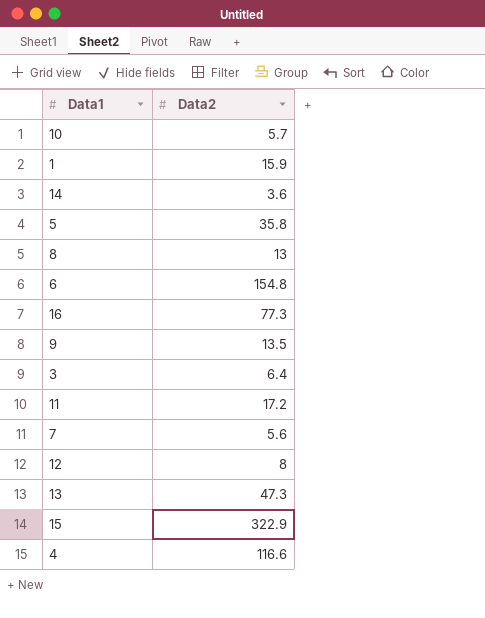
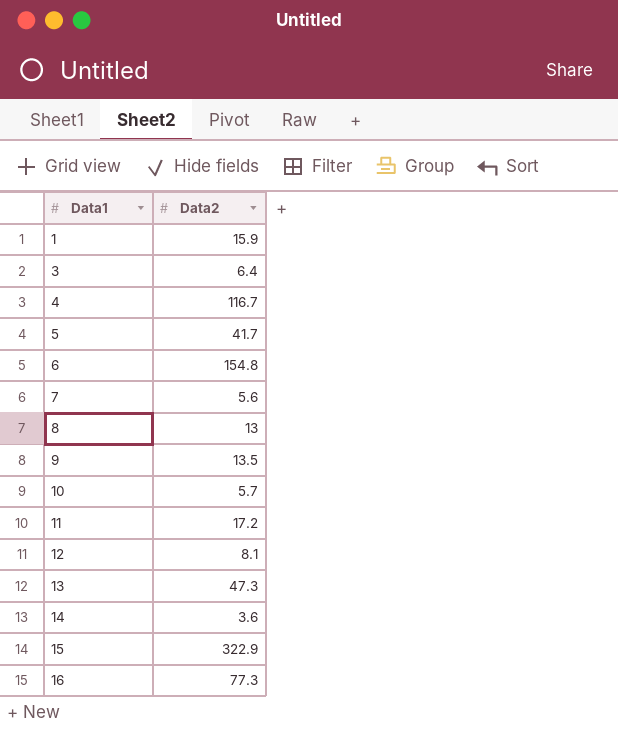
row order: none -> Data1 ascending
4 | Data2: 116.6 -> 116.7
5 | Data2: 35.8 -> 41.7
12 | Data2: 8 -> 8.1

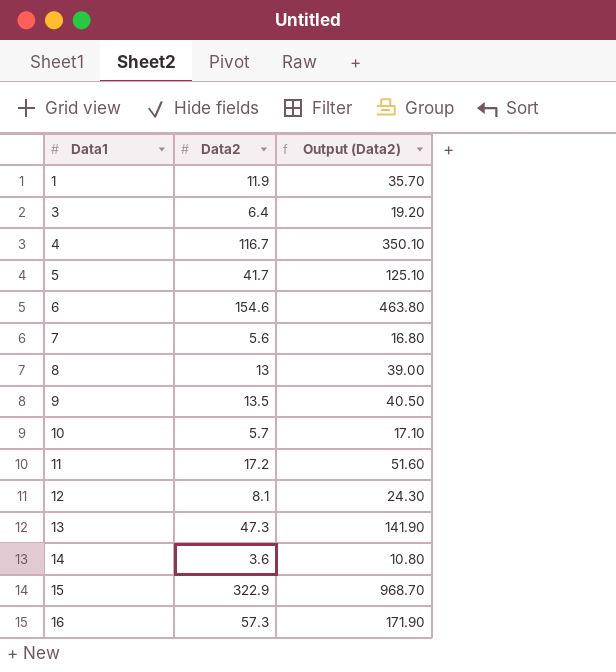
column Output (Data2) | formula: none -> [Data2] * 3
1 | Data2: 15.9 -> 11.9
6 | Data2: 154.8 -> 154.6
16 | Data2: 77.3 -> 57.3

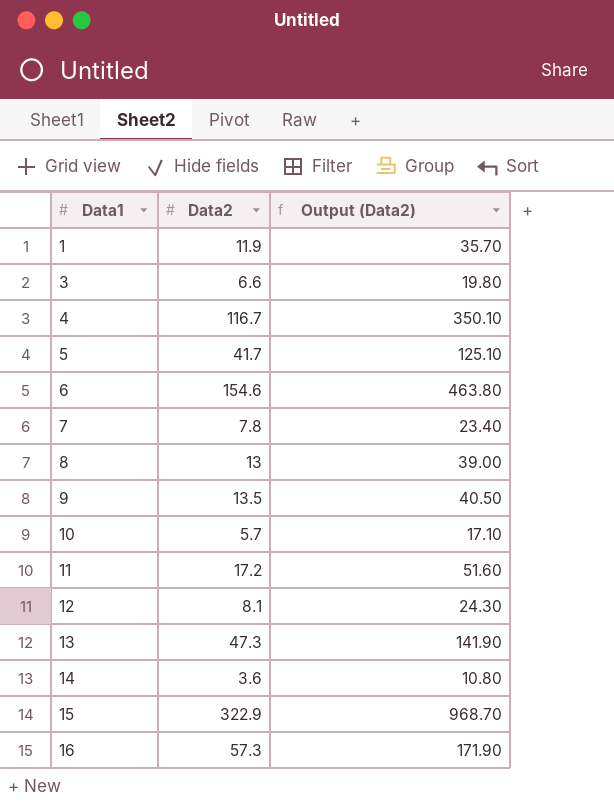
3 | Data2: 6.4 -> 6.6
3 | Output (Data2): 19.20 -> 19.80
7 | Data2: 5.6 -> 7.8
7 | Output (Data2): 16.80 -> 23.40

